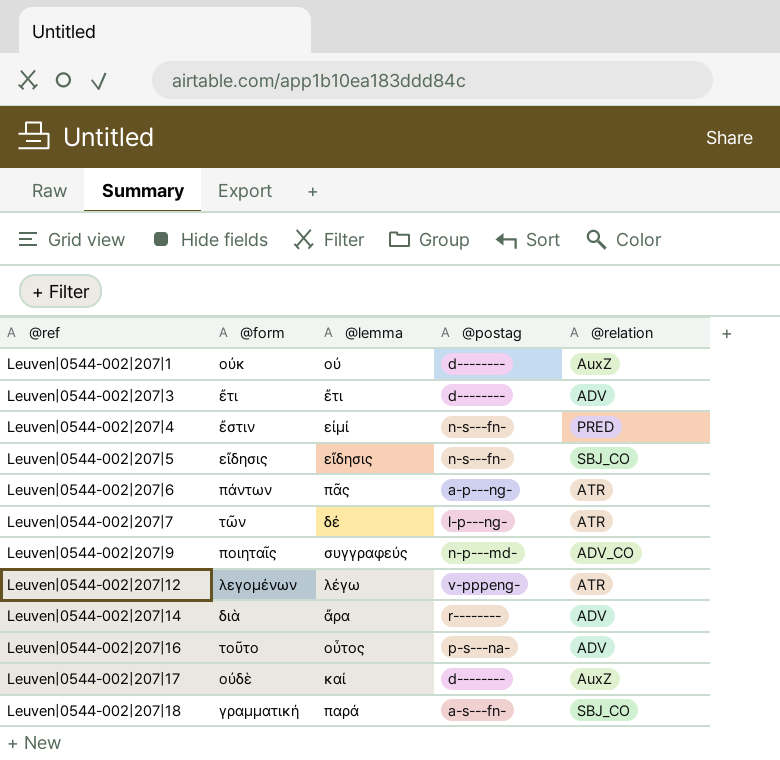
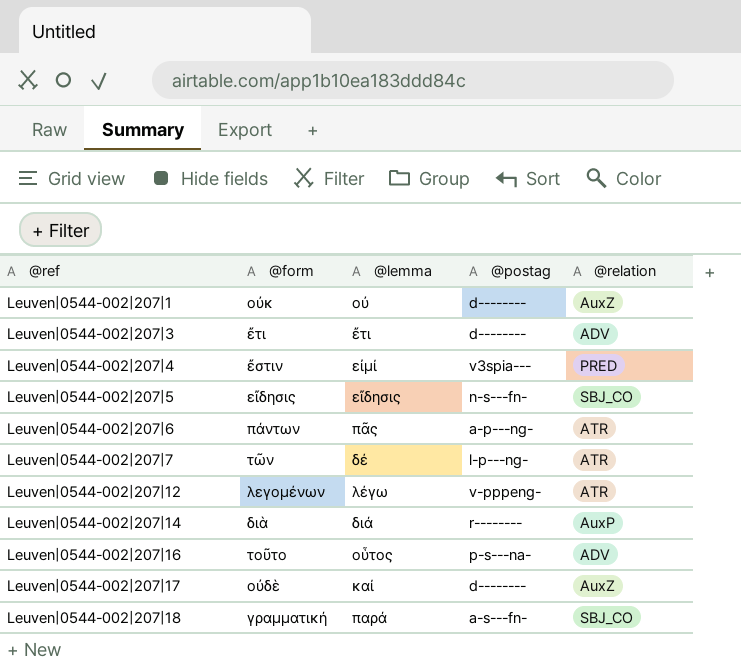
row Leuven|0544-002|207|9: ποιηταῖς | συγγραφεύς | n-p---md- | ADV_CO -> none
Leuven|0544-002|207|4 | @postag: n-s---fn- -> v3spia---
Leuven|0544-002|207|14 | @lemma: ἄρα -> διά
Leuven|0544-002|207|14 | @relation: ADV -> AuxP

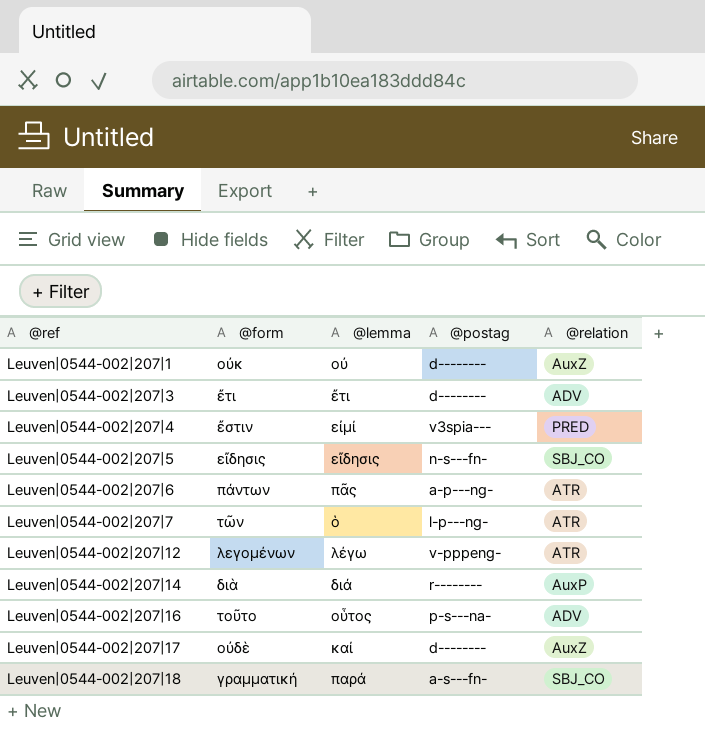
Leuven|0544-002|207|7 | @lemma: δέ -> ὁ

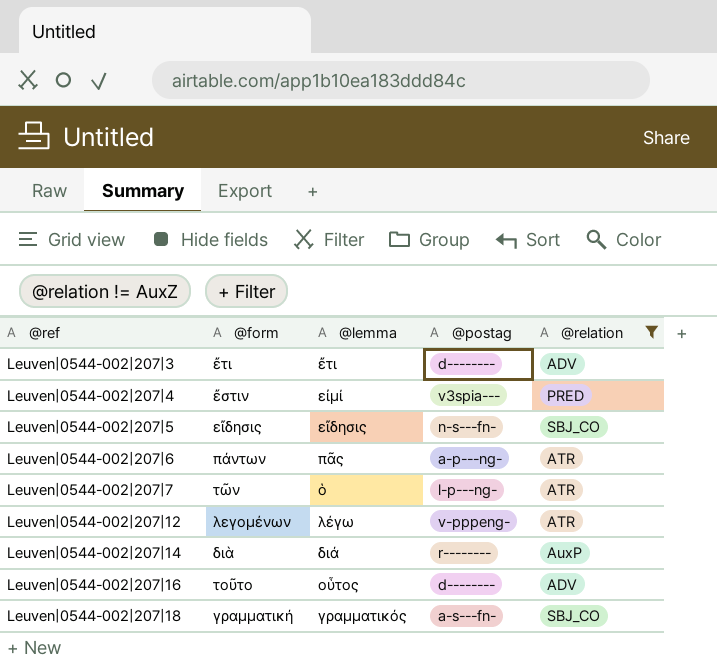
filter: none -> @relation != AuxZ
Leuven|0544-002|207|16 | @postag: p-s---na- -> d--------
Leuven|0544-002|207|18 | @lemma: παρά -> γραμματικός

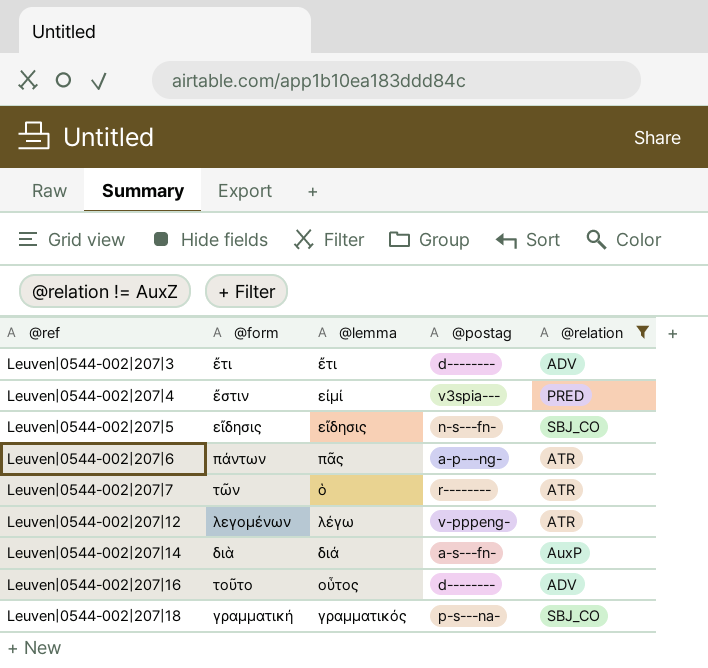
Leuven|0544-002|207|7 | @postag: l-p---ng- -> r--------
Leuven|0544-002|207|14 | @postag: r-------- -> a-s---fn-
Leuven|0544-002|207|18 | @postag: a-s---fn- -> p-s---na-

